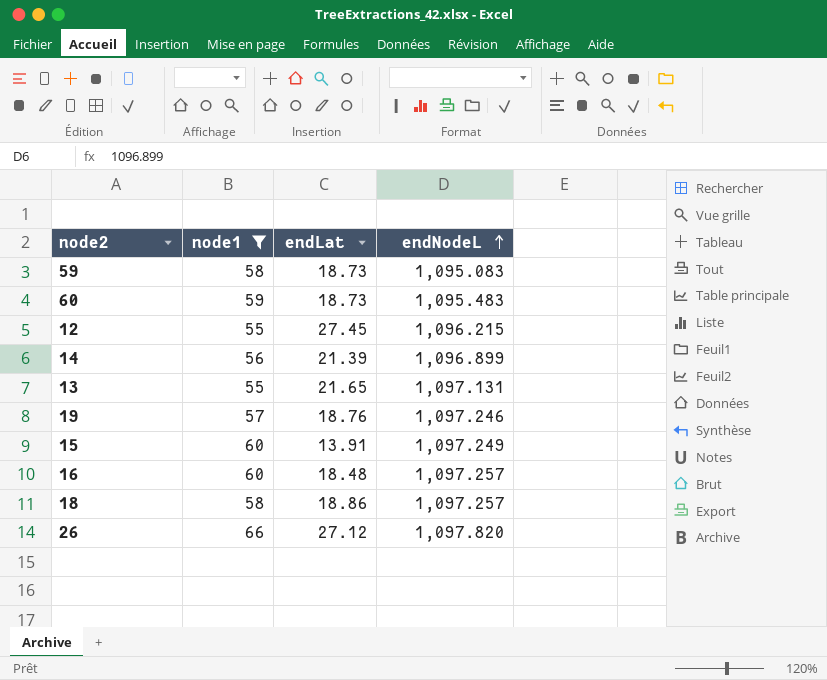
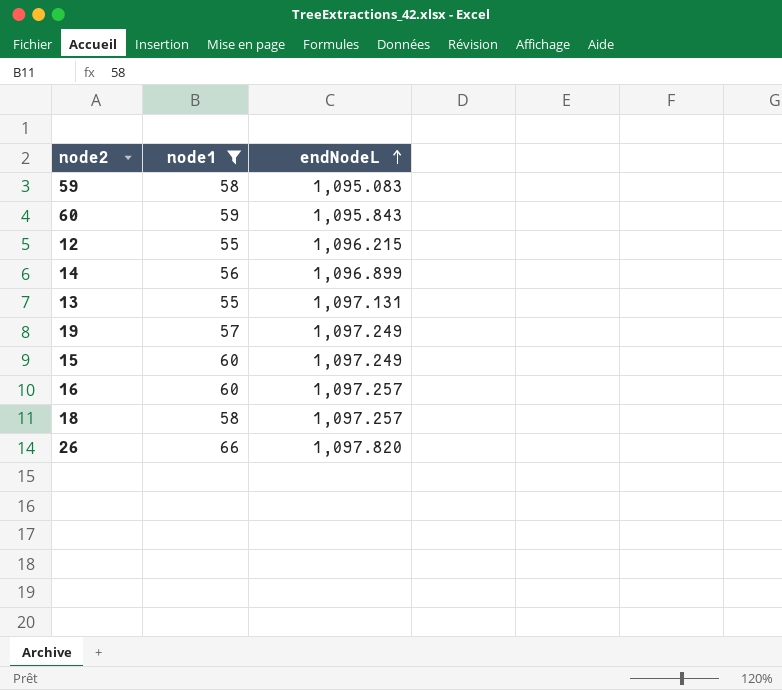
column endLat | position: 3 -> none
60 | endNodeL: 1,095.483 -> 1,095.843
19 | endNodeL: 1,097.246 -> 1,097.249

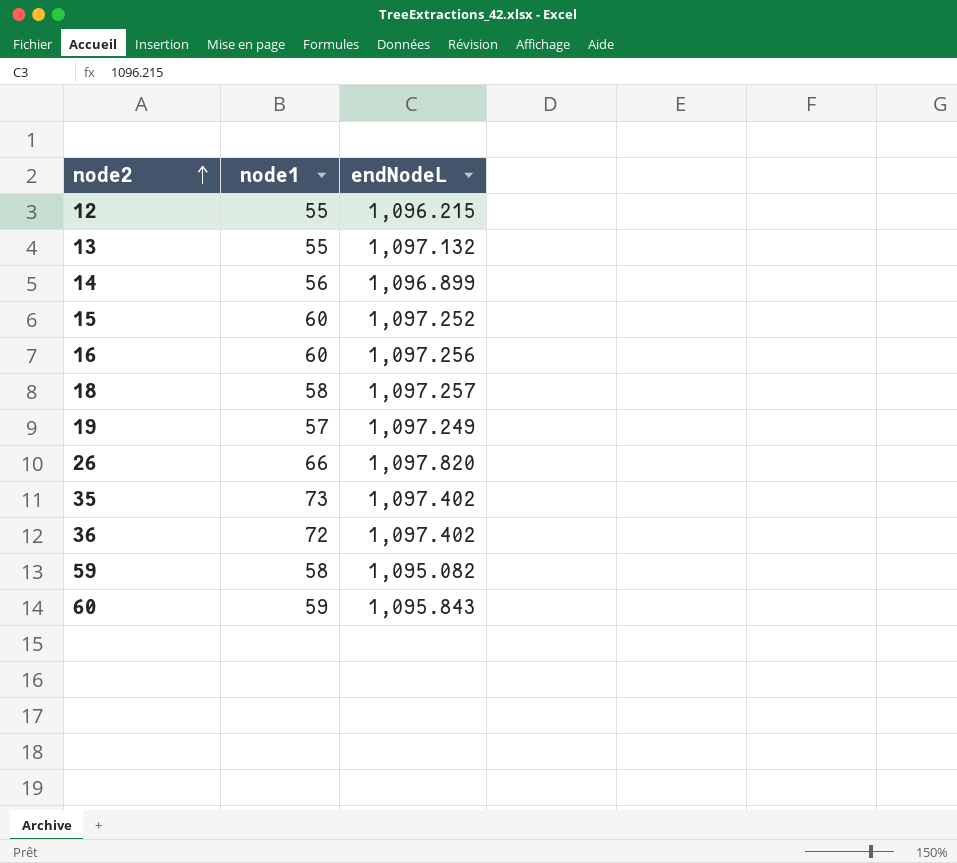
filter: node1 <= 66 -> none
row order: endNodeL ascending -> node2 ascending
13 | endNodeL: 1,097.131 -> 1,097.132
15 | endNodeL: 1,097.249 -> 1,097.252
16 | endNodeL: 1,097.257 -> 1,097.256
59 | endNodeL: 1,095.083 -> 1,095.082

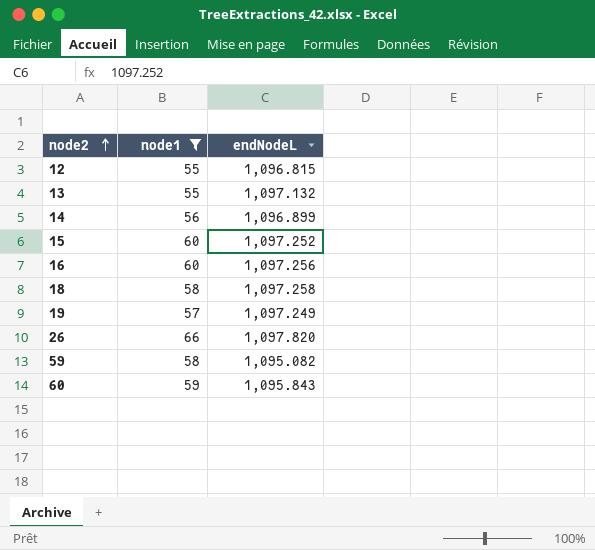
filter: none -> node1 <= 66
12 | endNodeL: 1,096.215 -> 1,096.815
18 | endNodeL: 1,097.257 -> 1,097.258

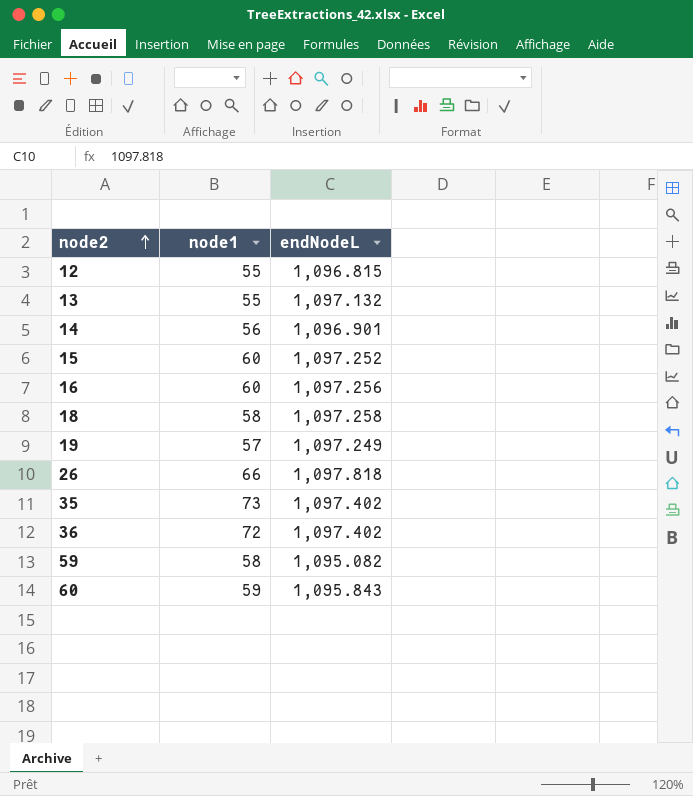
filter: node1 <= 66 -> none
14 | endNodeL: 1,096.899 -> 1,096.901
26 | endNodeL: 1,097.820 -> 1,097.818

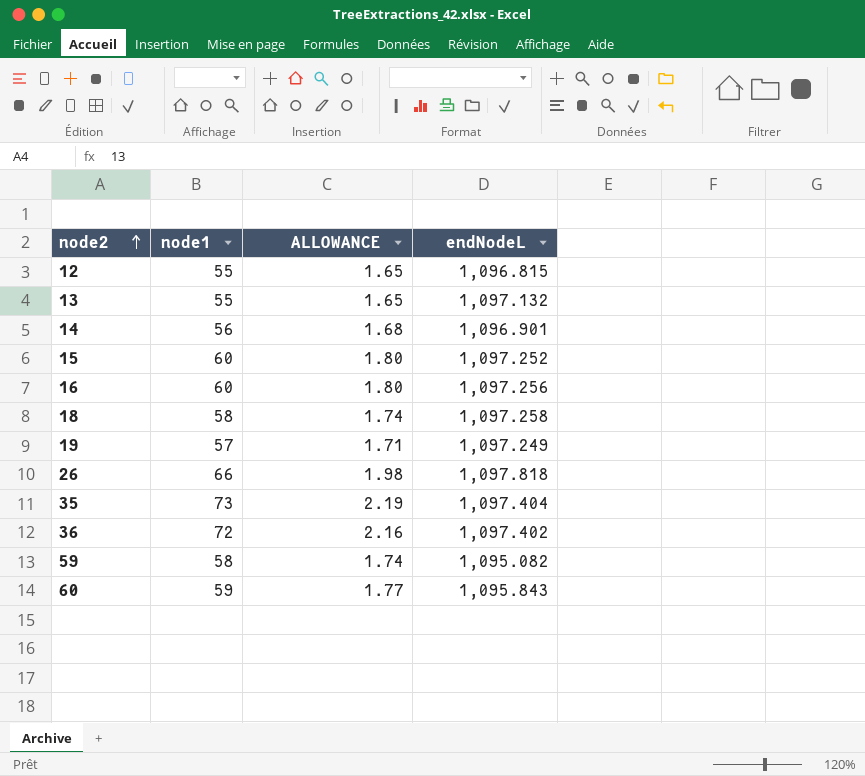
column ALLOWANCE | formula: none -> [node1] * 0.03
35 | endNodeL: 1,097.402 -> 1,097.404

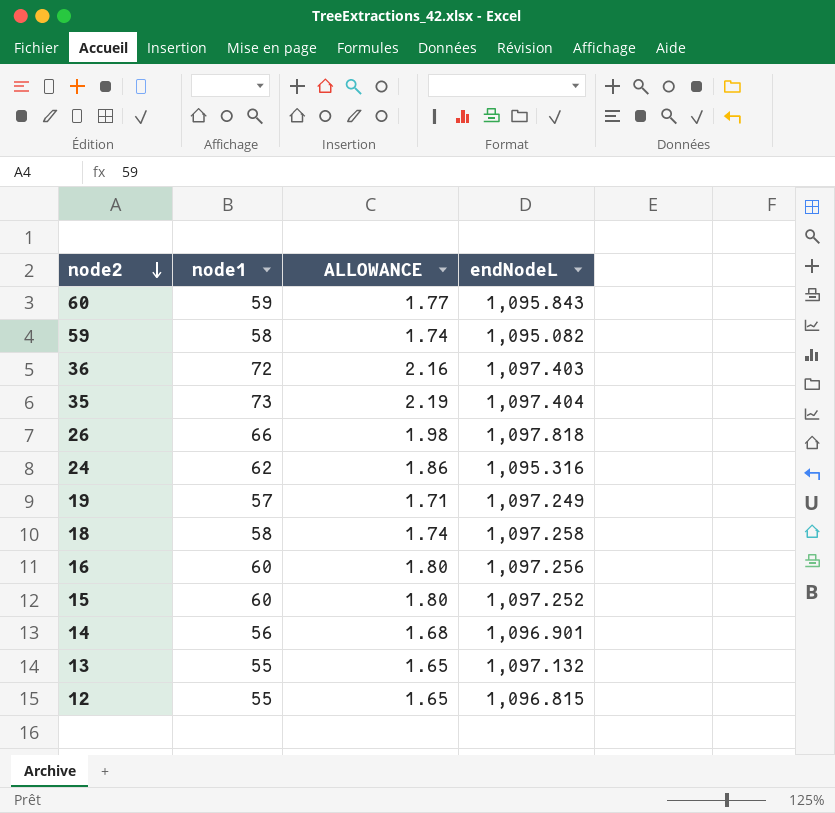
row order: node2 ascending -> node2 descending
36 | endNodeL: 1,097.402 -> 1,097.403
row 24: none -> 62 | 1.86 | 1,095.316

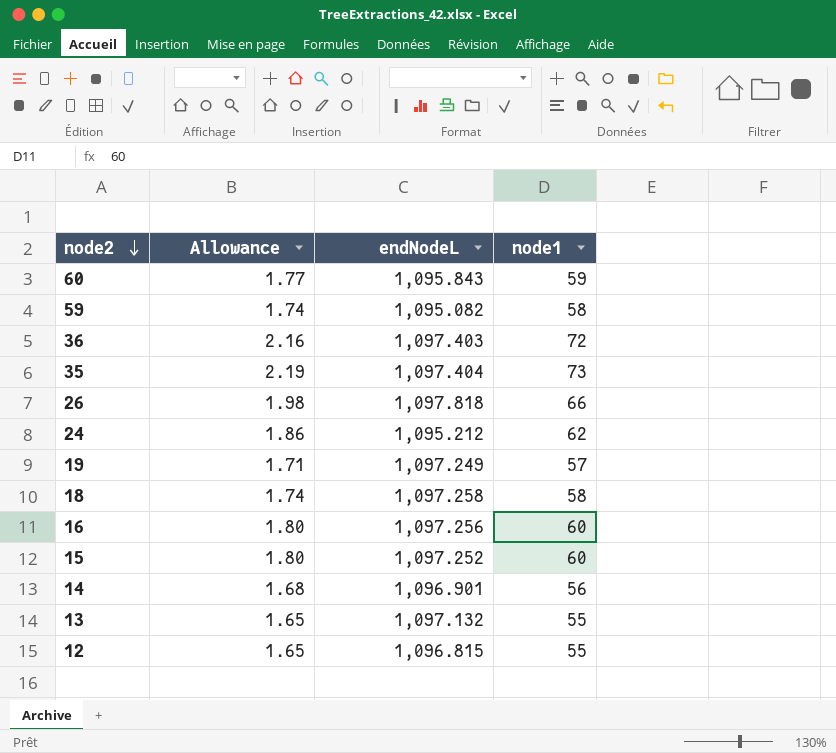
column name: ALLOWANCE -> Allowance
column node1 | position: 2 -> 4
24 | endNodeL: 1,095.316 -> 1,095.212

